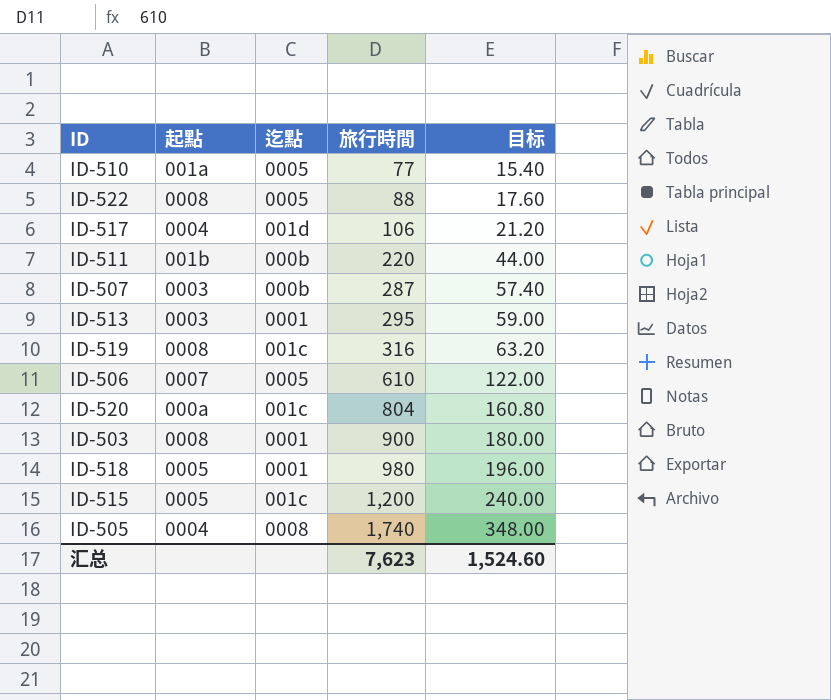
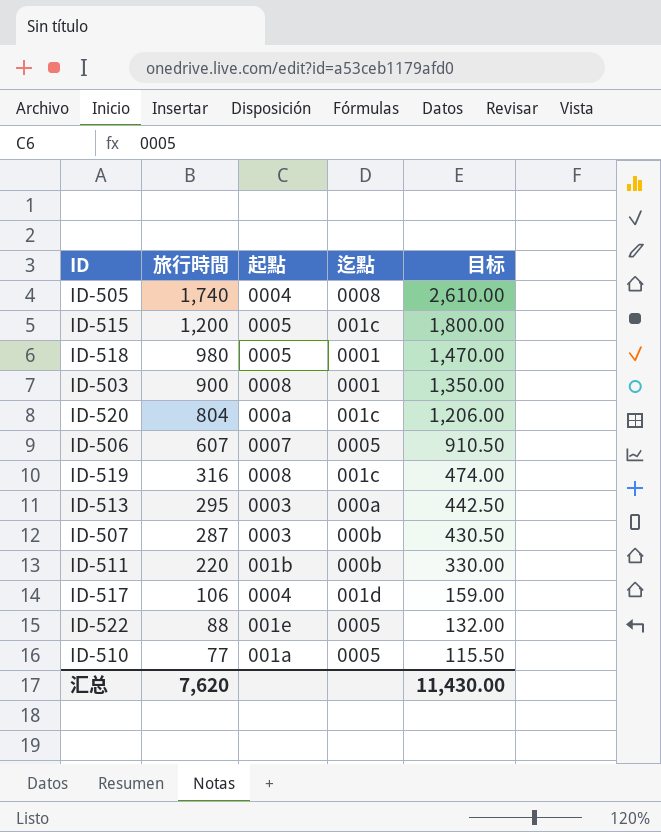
row order: 旅行時間 ascending -> 旅行時間 descending
column 旅行時間 | position: 4 -> 2
column 目标 | formula: [旅行時間] * 0.2 -> [旅行時間] * 1.5
ID-506 | 旅行時間: 610 -> 607
ID-513 | 迄點: 0001 -> 000a
ID-522 | 起點: 0008 -> 001e
汇总 | 旅行時間: 7,623 -> 7,620
汇总 | 目标: 1,524.60 -> 11,430.00

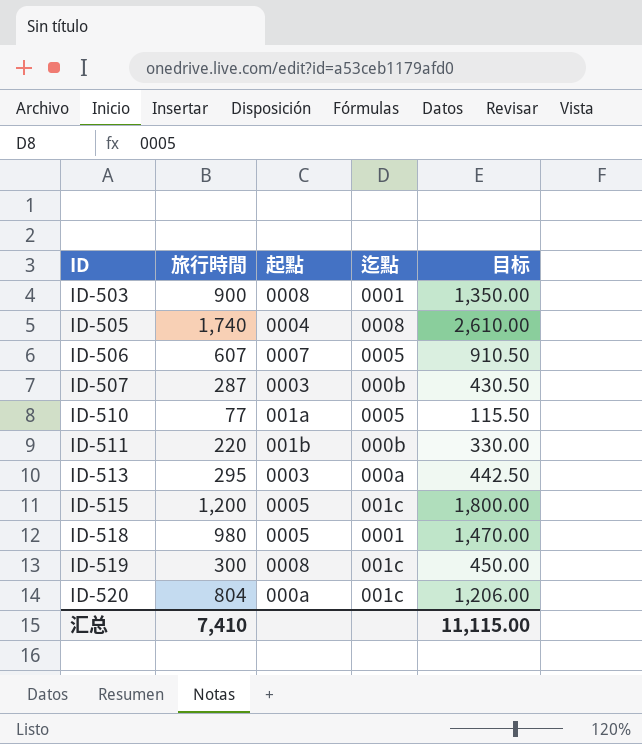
row order: 旅行時間 descending -> ID ascending
row ID-517: 106 | 0004 | 001d | 159.00 -> none
row ID-522: 88 | 001e | 0005 | 132.00 -> none
ID-519 | 旅行時間: 316 -> 300
ID-519 | 目标: 474.00 -> 450.00
汇总 | 旅行時間: 7,620 -> 7,410
汇总 | 目标: 11,430.00 -> 11,115.00

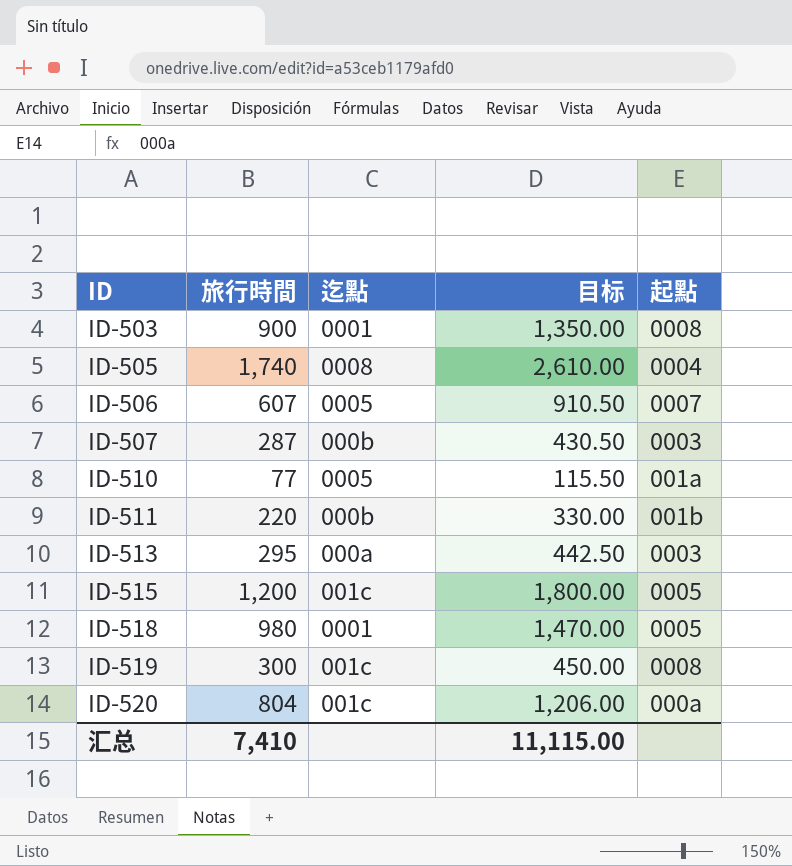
column 起點 | position: 3 -> 5

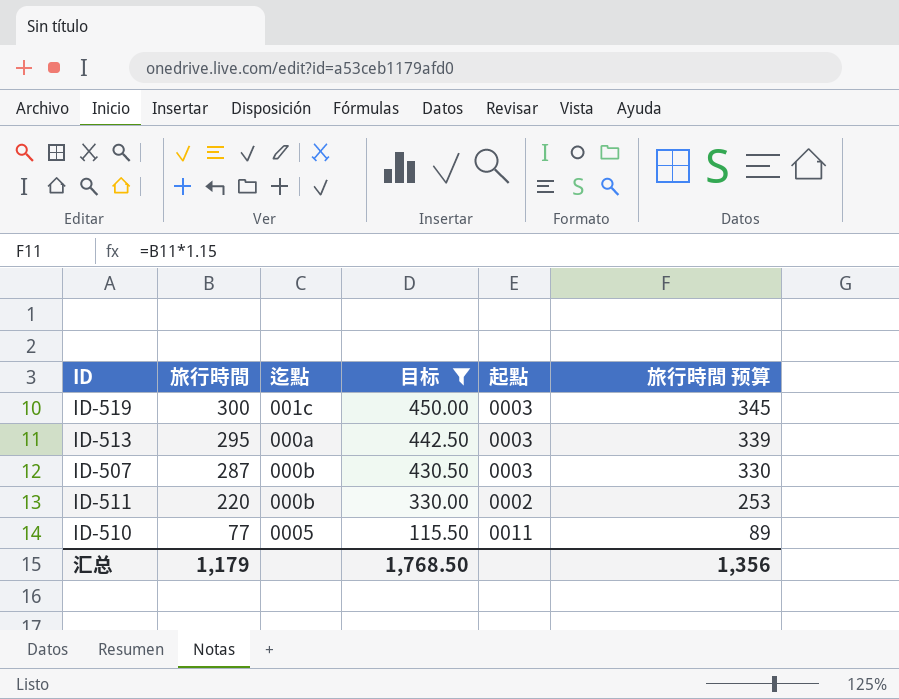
filter: none -> 目标 <= 450.00
row order: ID ascending -> 旅行時間 descending
column 旅行時間 预算 | formula: none -> [旅行時間] * 1.15
ID-519 | 起點: 0008 -> 0003
ID-511 | 起點: 001b -> 0002
ID-510 | 起點: 001a -> 0011
汇总 | 旅行時間: 7,410 -> 1,179
汇总 | 目标: 11,115.00 -> 1,768.50

